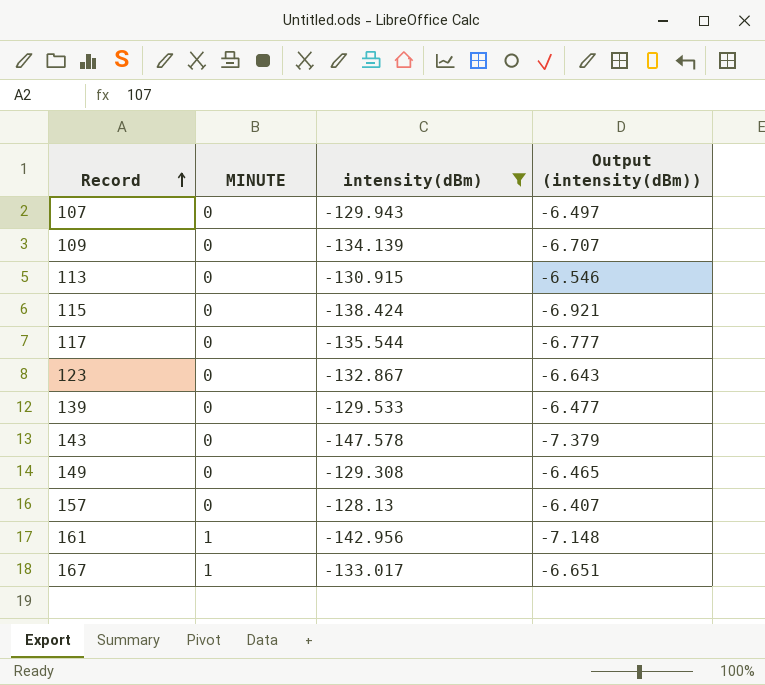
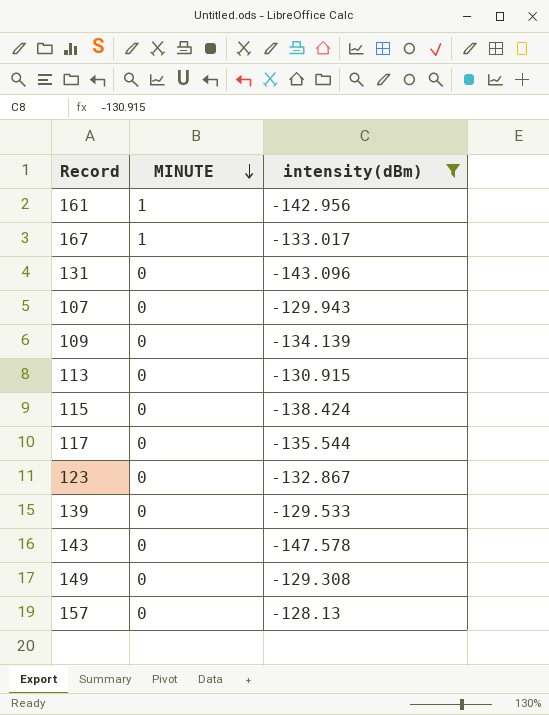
row order: Record ascending -> MINUTE descending
column Output (intensity(dBm)) | formula: [intensity(dBm)] * 0.05 -> none
row 131: none -> 0 | -143.096

